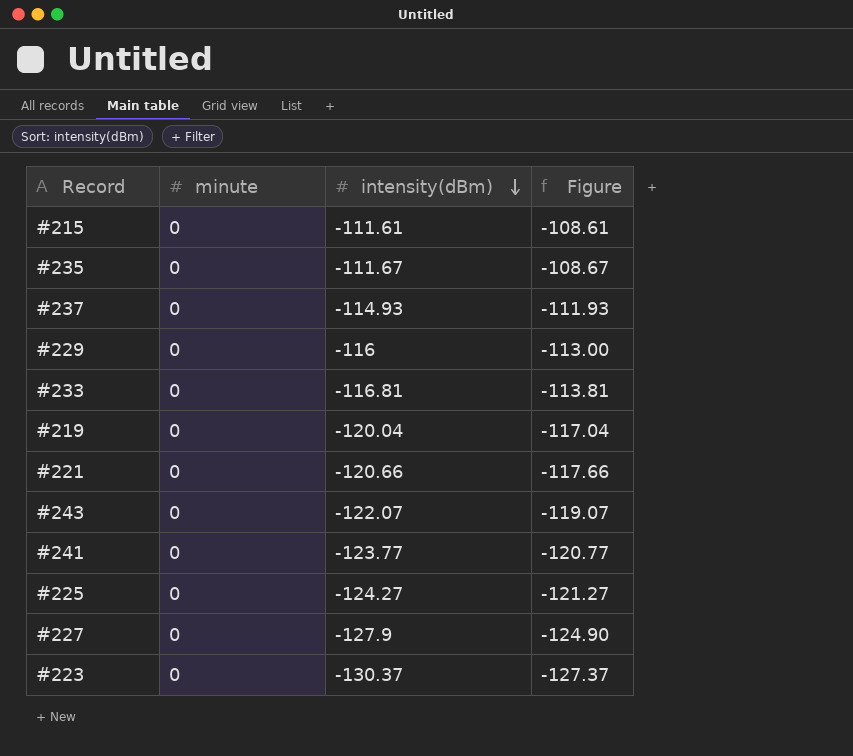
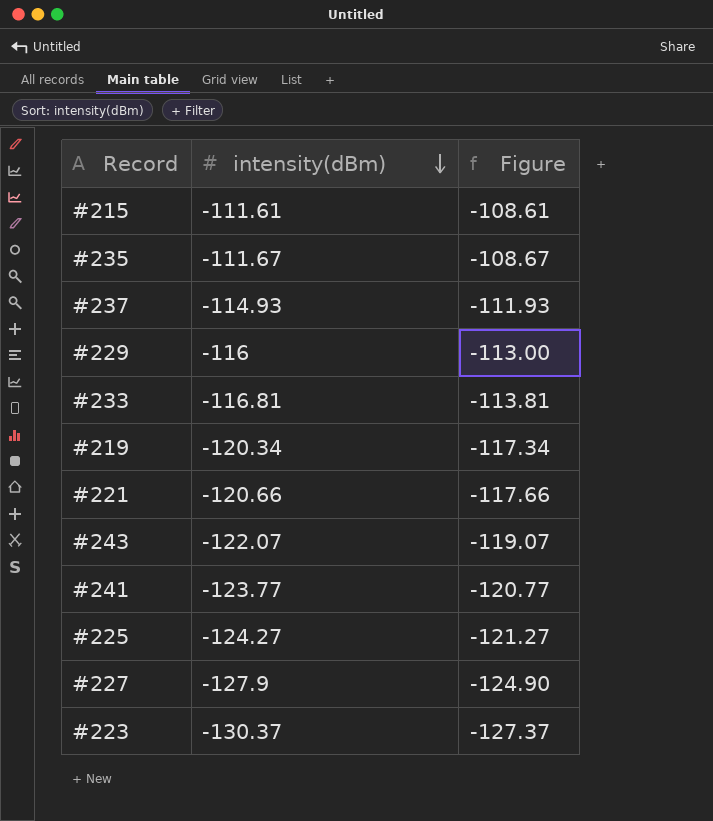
column minute | position: 2 -> none
#219 | intensity(dBm): -120.04 -> -120.34
#219 | Figure: -117.04 -> -117.34

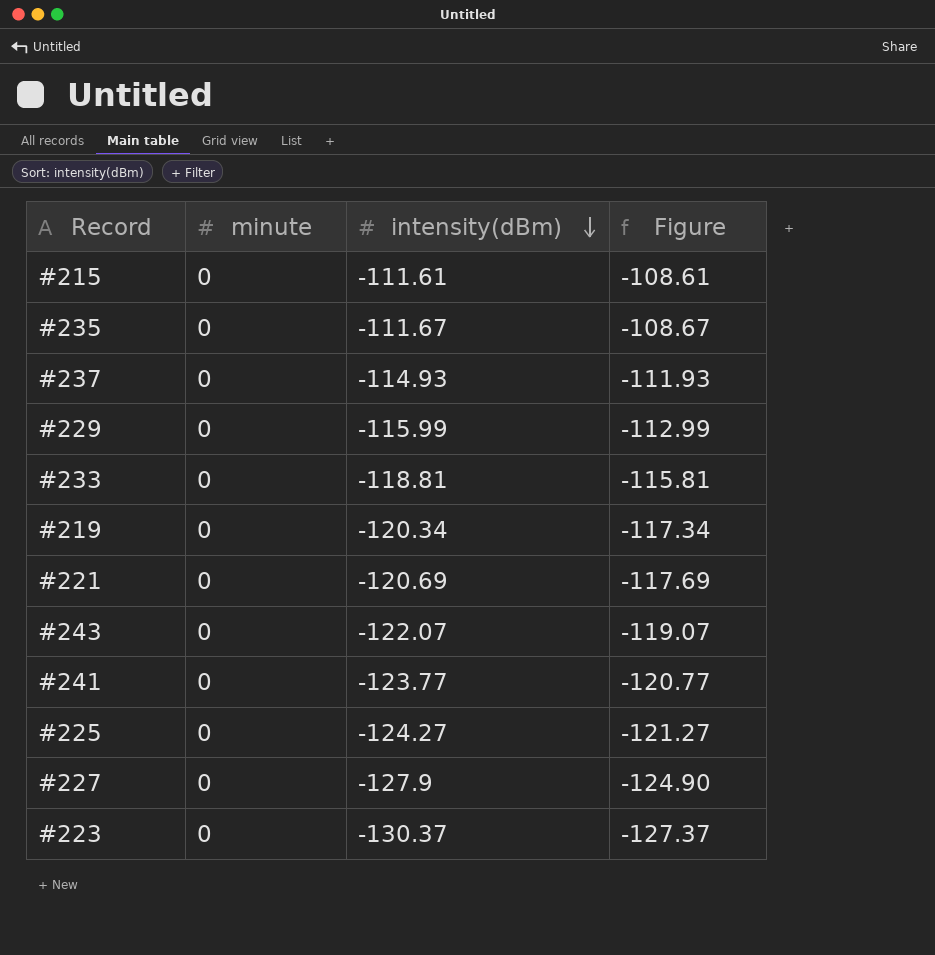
column minute | position: none -> 2
#229 | intensity(dBm): -116 -> -115.99
#229 | Figure: -113.00 -> -112.99
#233 | intensity(dBm): -116.81 -> -118.81
#233 | Figure: -113.81 -> -115.81
#221 | intensity(dBm): -120.66 -> -120.69
#221 | Figure: -117.66 -> -117.69

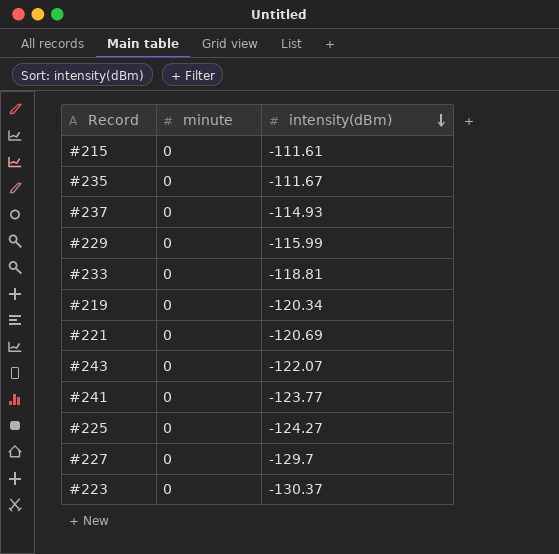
column Figure | formula: [intensity(dBm)] + 3 -> none
#227 | intensity(dBm): -127.9 -> -129.7

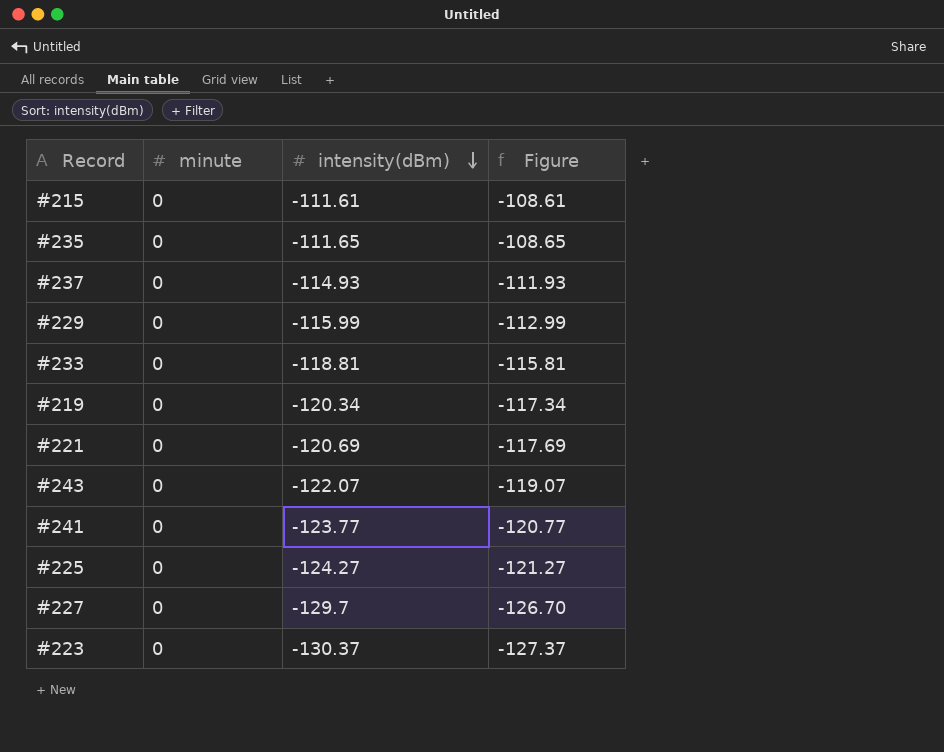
column Figure | formula: none -> [intensity(dBm)] + 3
#235 | intensity(dBm): -111.67 -> -111.65

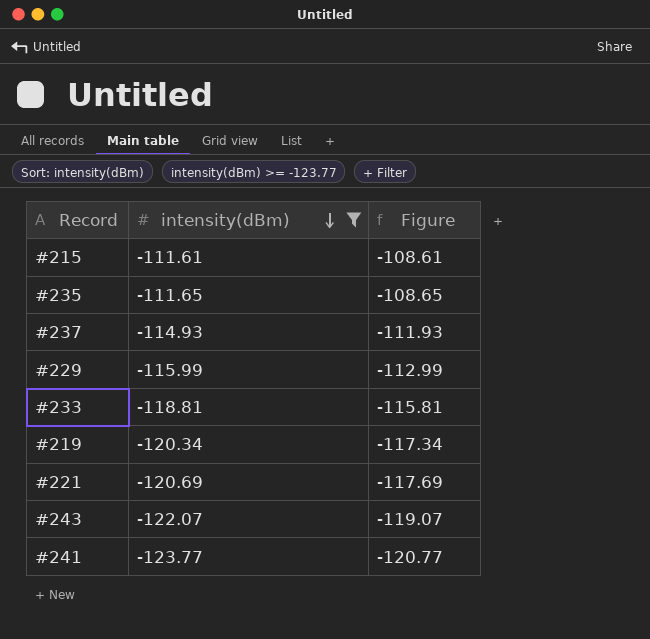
filter: none -> intensity(dBm) >= -123.77
column minute | position: 2 -> none

